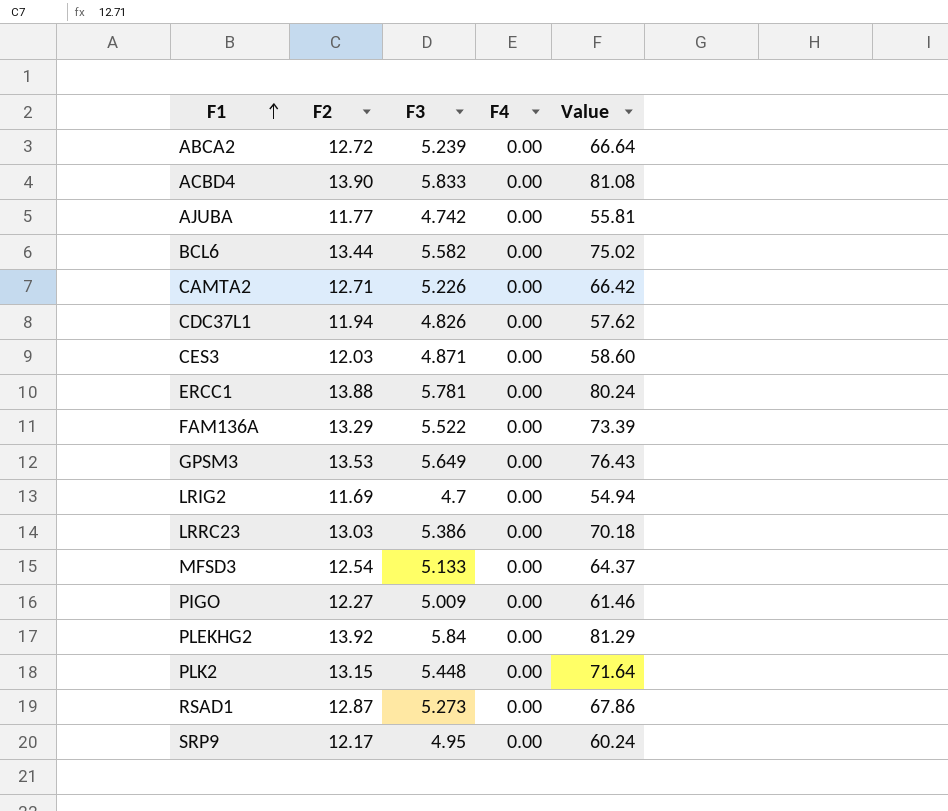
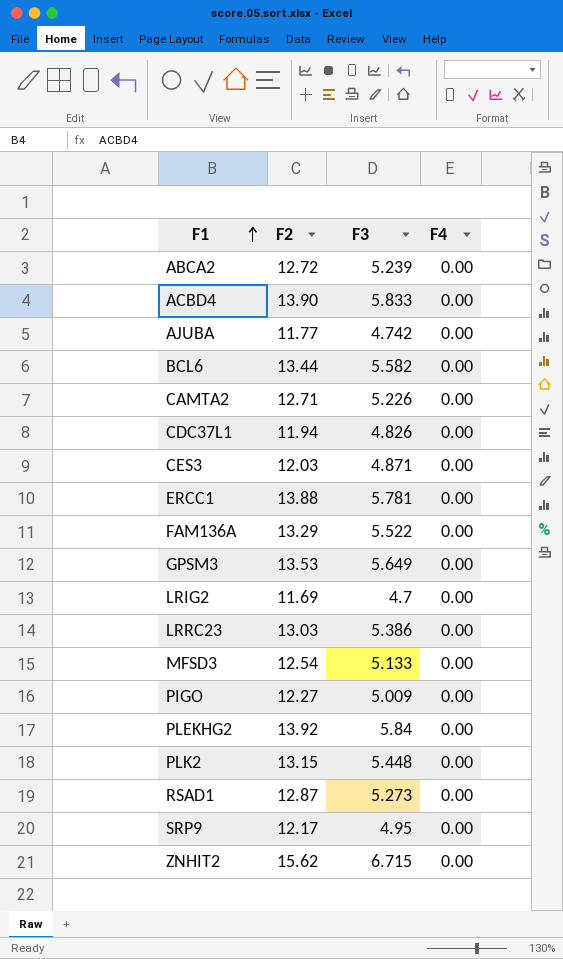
column Value | formula: [F2] * [F3] -> none
row ZNHIT2: none -> 15.62 | 6.715 | 0.00

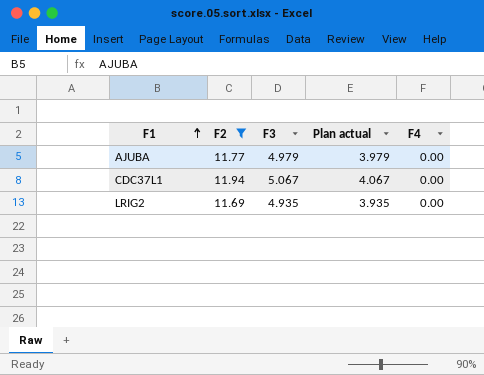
filter: none -> F2 <= 11.94
column Plan actual | formula: none -> [F3] - 1
AJUBA | F3: 4.742 -> 4.979
CDC37L1 | F3: 4.826 -> 5.067
LRIG2 | F3: 4.7 -> 4.935

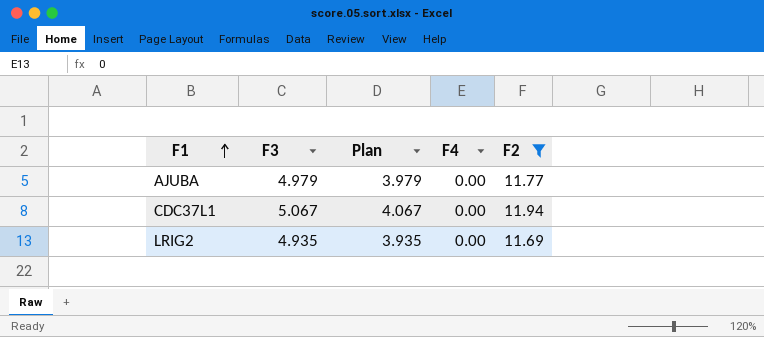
column name: Plan actual -> Plan
column F2 | position: 2 -> 5

